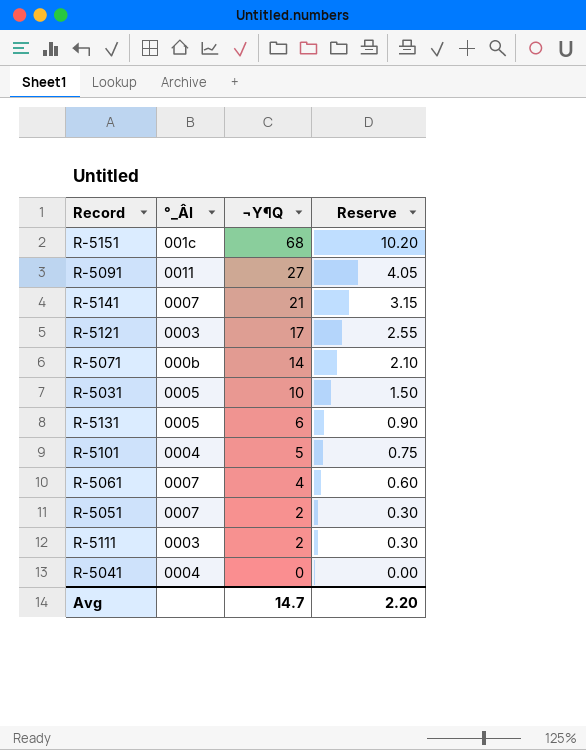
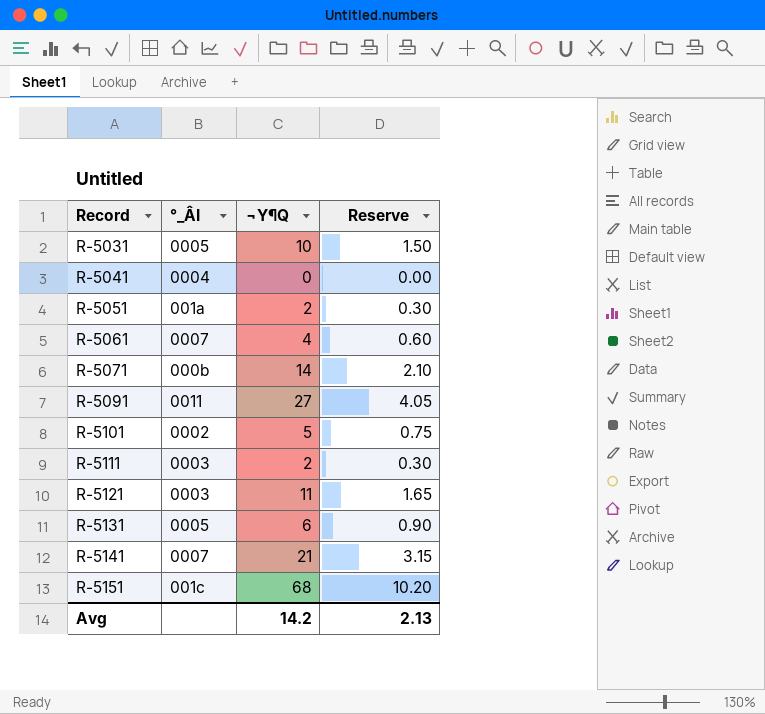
row order: ¬Y¶Q descending -> Record ascending
R-5051 | °_ÂI: 0007 -> 001a
R-5101 | °_ÂI: 0004 -> 0002
R-5121 | ¬Y¶Q: 17 -> 11
R-5121 | Reserve: 2.55 -> 1.65
Avg | ¬Y¶Q: 14.7 -> 14.2
Avg | Reserve: 2.20 -> 2.13

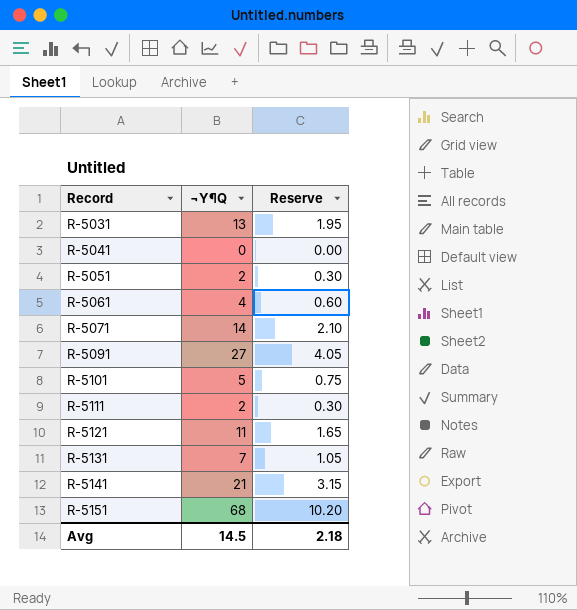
column °_ÂI | position: 2 -> none
R-5031 | ¬Y¶Q: 10 -> 13
R-5031 | Reserve: 1.50 -> 1.95
R-5131 | ¬Y¶Q: 6 -> 7
R-5131 | Reserve: 0.90 -> 1.05
Avg | ¬Y¶Q: 14.2 -> 14.5
Avg | Reserve: 2.13 -> 2.18

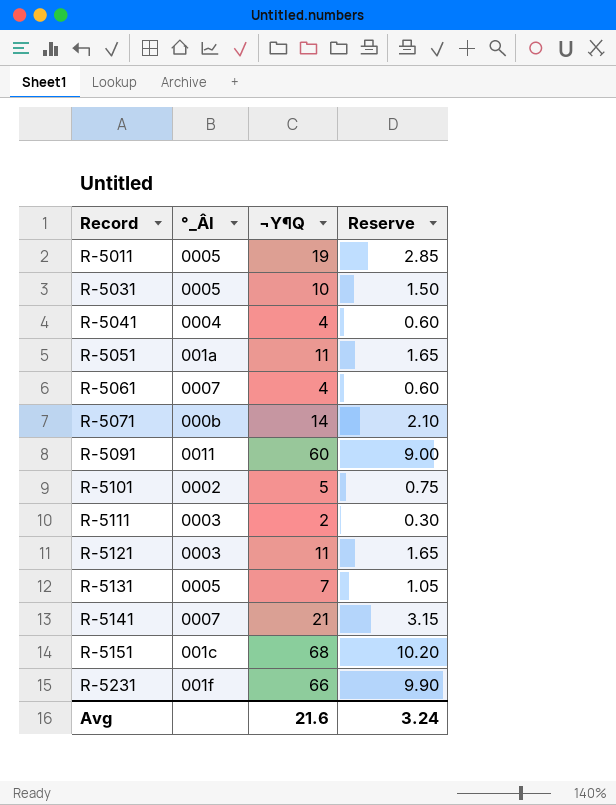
column °_ÂI | position: none -> 2
row R-5011: none -> 0005 | 19 | 2.85
R-5031 | ¬Y¶Q: 13 -> 10
R-5031 | Reserve: 1.95 -> 1.50
R-5041 | ¬Y¶Q: 0 -> 4
R-5041 | Reserve: 0.00 -> 0.60
R-5051 | ¬Y¶Q: 2 -> 11
R-5051 | Reserve: 0.30 -> 1.65
R-5091 | ¬Y¶Q: 27 -> 60
R-5091 | Reserve: 4.05 -> 9.00
row R-5231: none -> 001f | 66 | 9.90
Avg | ¬Y¶Q: 14.5 -> 21.6
Avg | Reserve: 2.18 -> 3.24

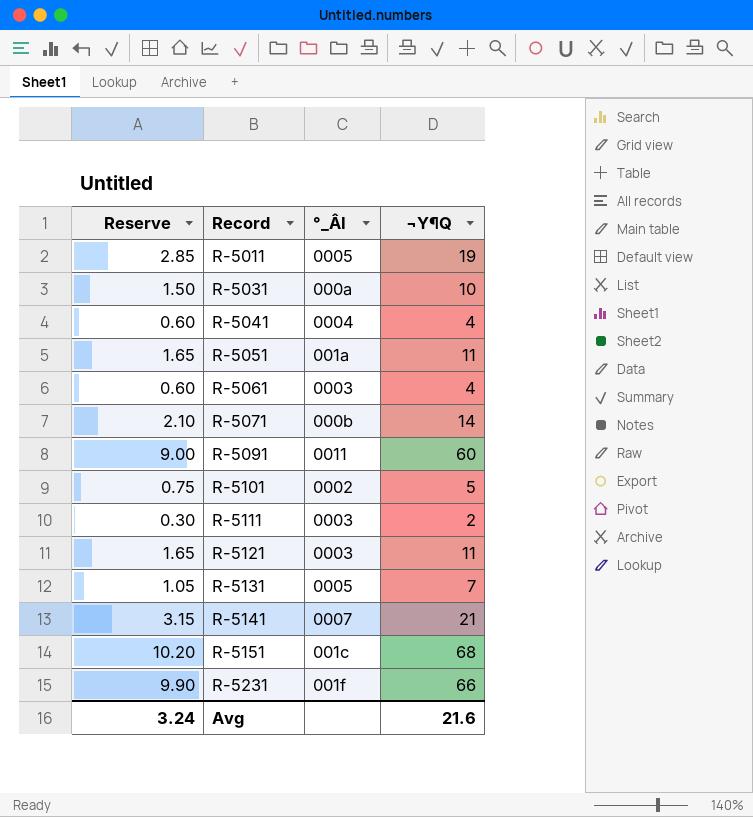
column Reserve | position: 4 -> 1
R-5031 | °_ÂI: 0005 -> 000a
R-5061 | °_ÂI: 0007 -> 0003

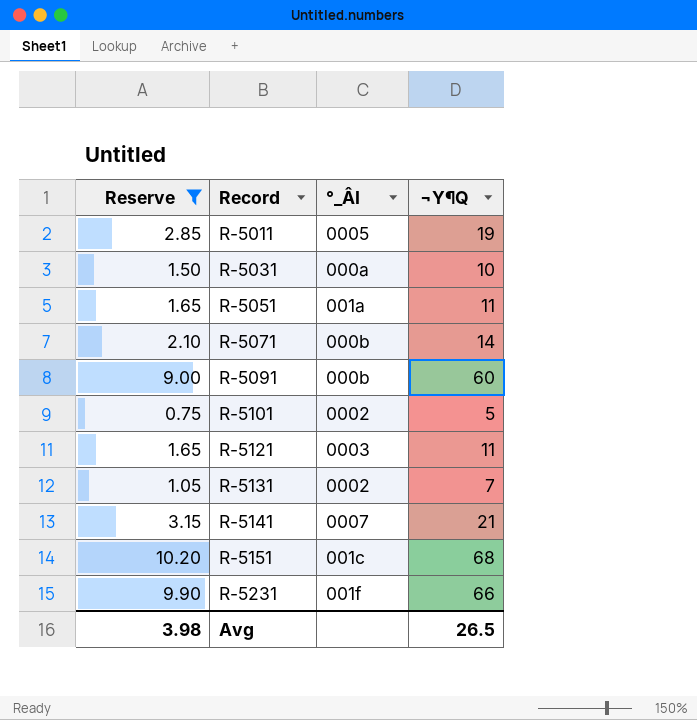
filter: none -> Reserve >= 0.75
R-5091 | °_ÂI: 0011 -> 000b
R-5131 | °_ÂI: 0005 -> 0002
Avg | Reserve: 3.24 -> 3.98
Avg | ¬Y¶Q: 21.6 -> 26.5

